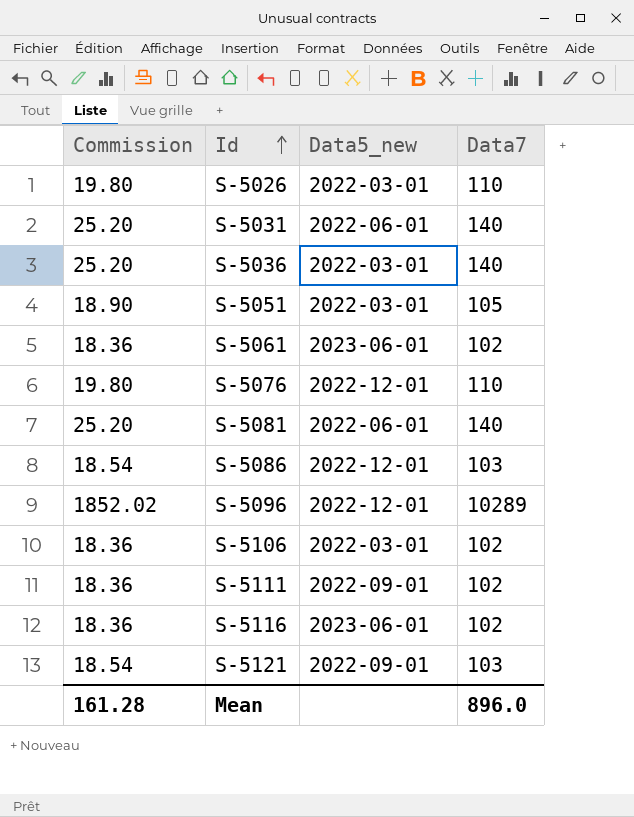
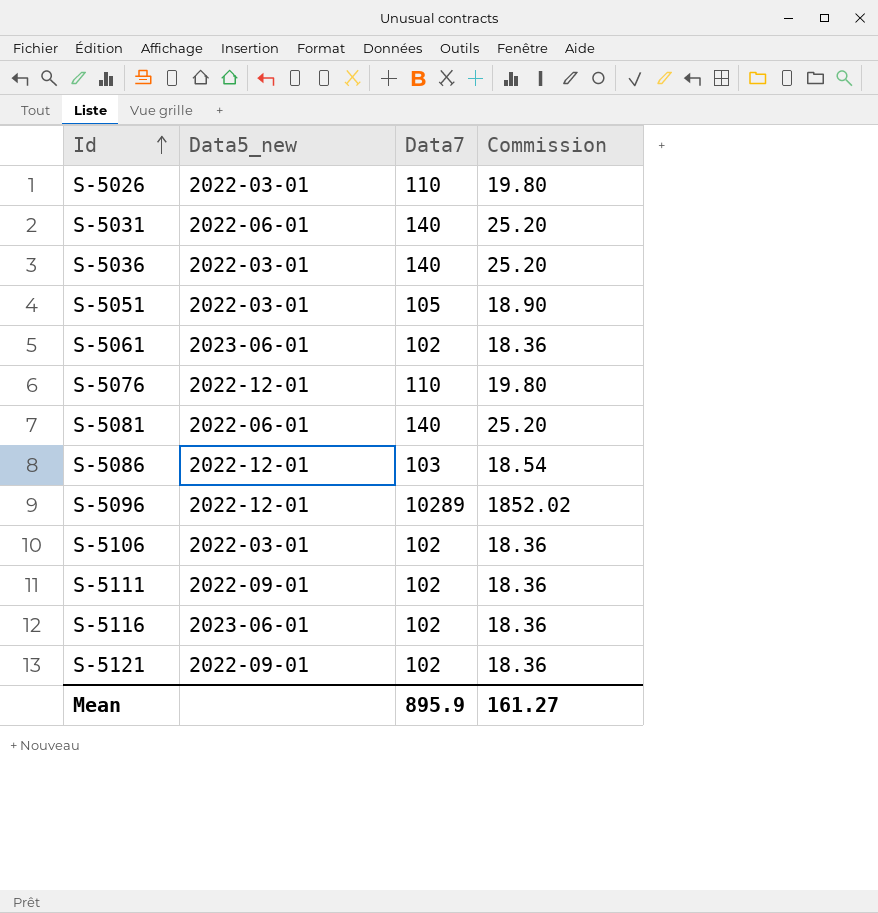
column Commission | position: 1 -> 4
S-5121 | Data7: 103 -> 102
S-5121 | Commission: 18.54 -> 18.36
Mean | Data7: 896.0 -> 895.9
Mean | Commission: 161.28 -> 161.27

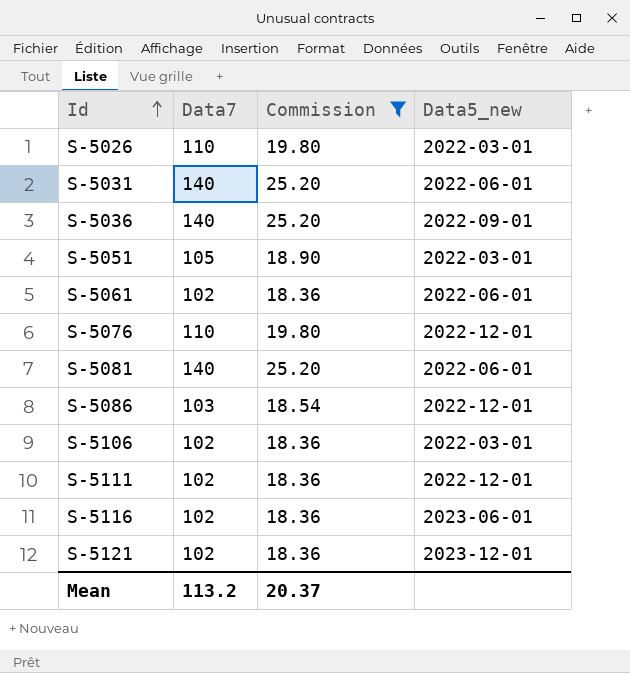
filter: none -> Commission != 1852.02
column Data5_new | position: 2 -> 4
S-5036 | Data5_new: 2022-03-01 -> 2022-09-01
S-5061 | Data5_new: 2023-06-01 -> 2022-06-01
S-5111 | Data5_new: 2022-09-01 -> 2022-12-01
S-5121 | Data5_new: 2022-09-01 -> 2023-12-01
Mean | Data7: 895.9 -> 113.2
Mean | Commission: 161.27 -> 20.37

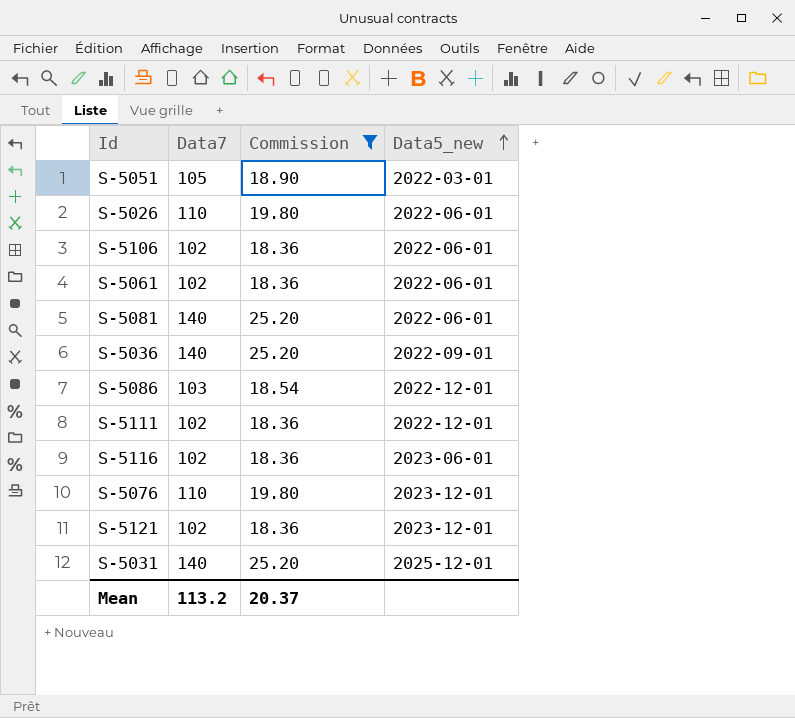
row order: Id ascending -> Data5_new ascending
S-5026 | Data5_new: 2022-03-01 -> 2022-06-01
S-5106 | Data5_new: 2022-03-01 -> 2022-06-01
S-5076 | Data5_new: 2022-12-01 -> 2023-12-01
S-5031 | Data5_new: 2022-06-01 -> 2025-12-01

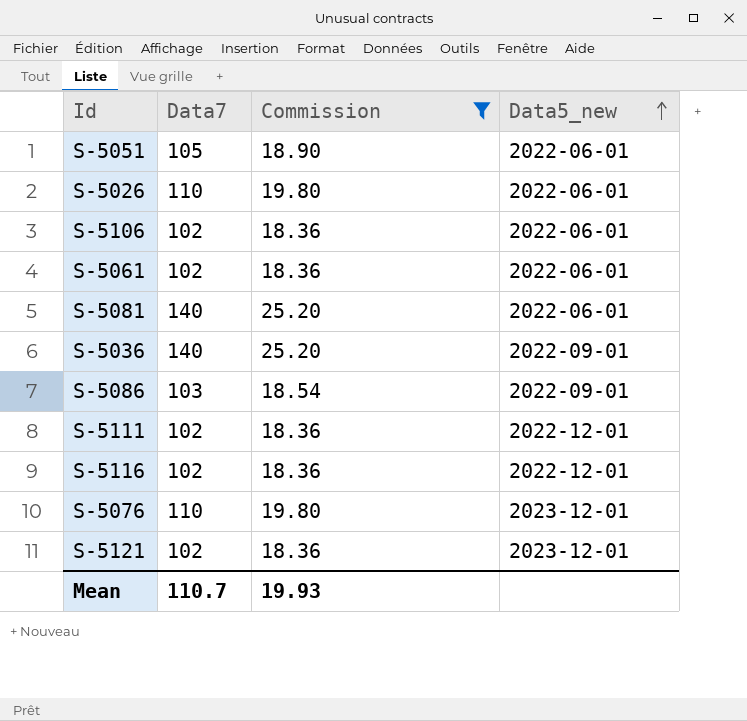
row S-5031: 140 | 25.20 | 2025-12-01 -> none
S-5051 | Data5_new: 2022-03-01 -> 2022-06-01
S-5086 | Data5_new: 2022-12-01 -> 2022-09-01
S-5116 | Data5_new: 2023-06-01 -> 2022-12-01
Mean | Data7: 113.2 -> 110.7
Mean | Commission: 20.37 -> 19.93

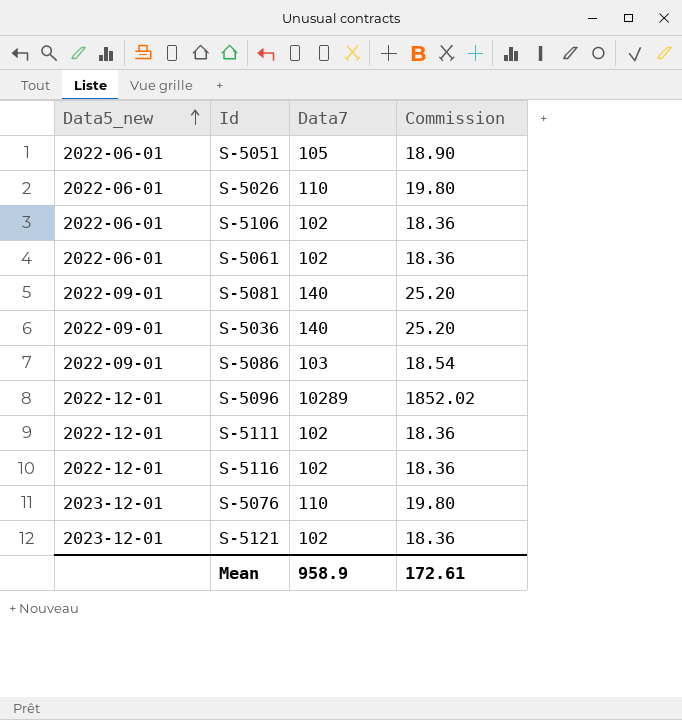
filter: Commission != 1852.02 -> none
column Data5_new | position: 4 -> 1
S-5081 | Data5_new: 2022-06-01 -> 2022-09-01
Mean | Data7: 110.7 -> 958.9
Mean | Commission: 19.93 -> 172.61

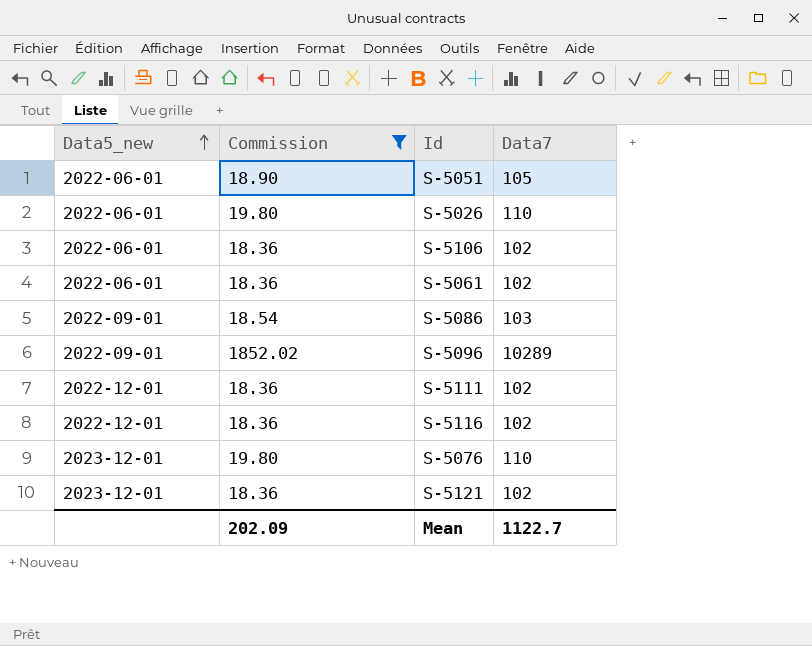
filter: none -> Commission != 25.20
column Commission | position: 4 -> 2
S-5096 | Data5_new: 2022-12-01 -> 2022-09-01
Mean | Commission: 172.61 -> 202.09
Mean | Data7: 958.9 -> 1122.7

